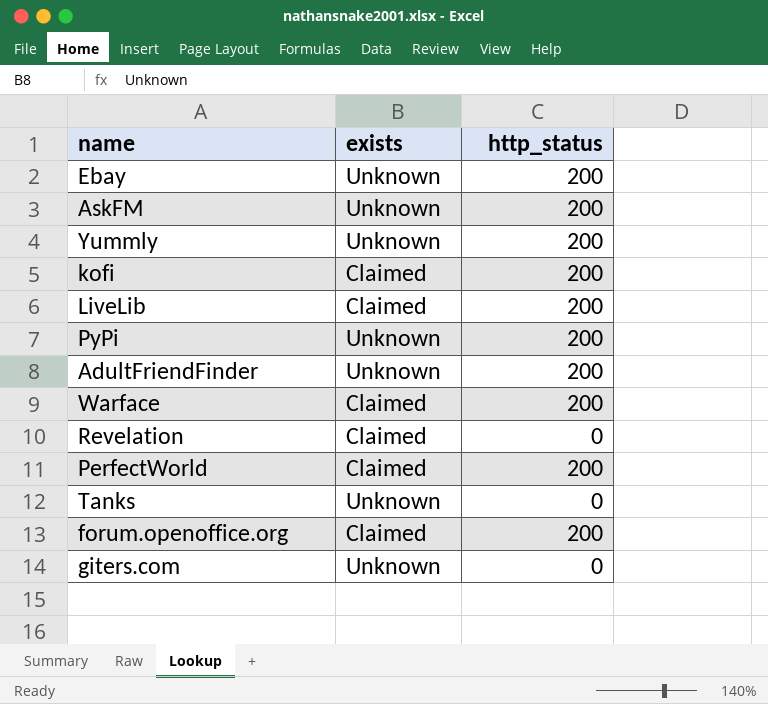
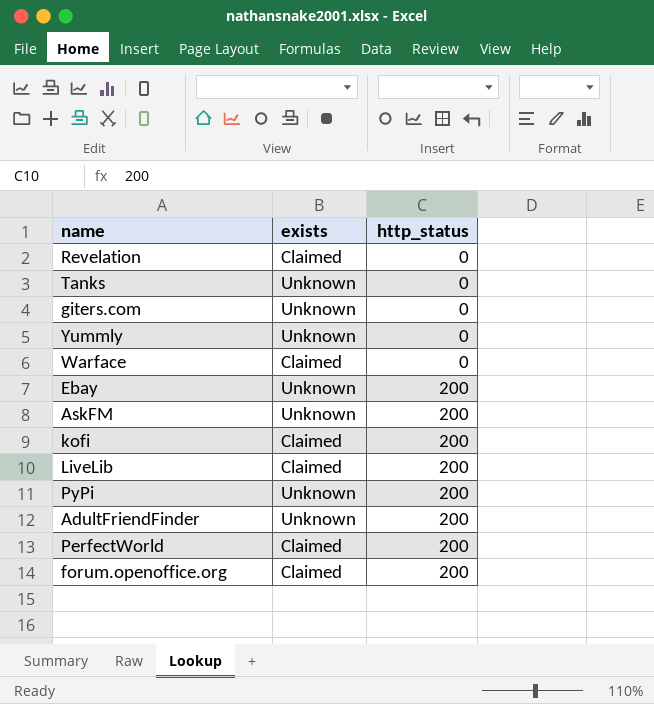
row order: none -> http_status ascending
Yummly | http_status: 200 -> 0
Warface | http_status: 200 -> 0

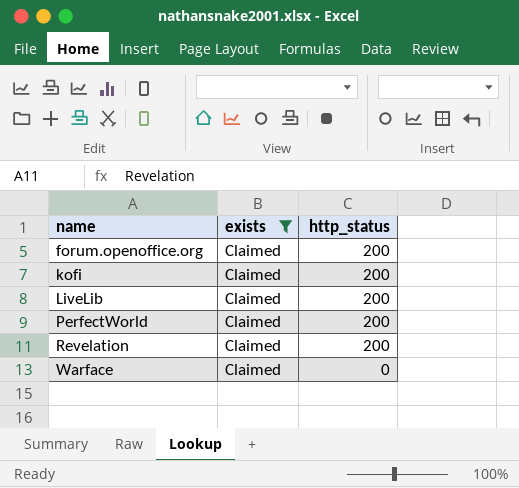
filter: none -> exists = Claimed
row order: http_status ascending -> name ascending
Revelation | http_status: 0 -> 200

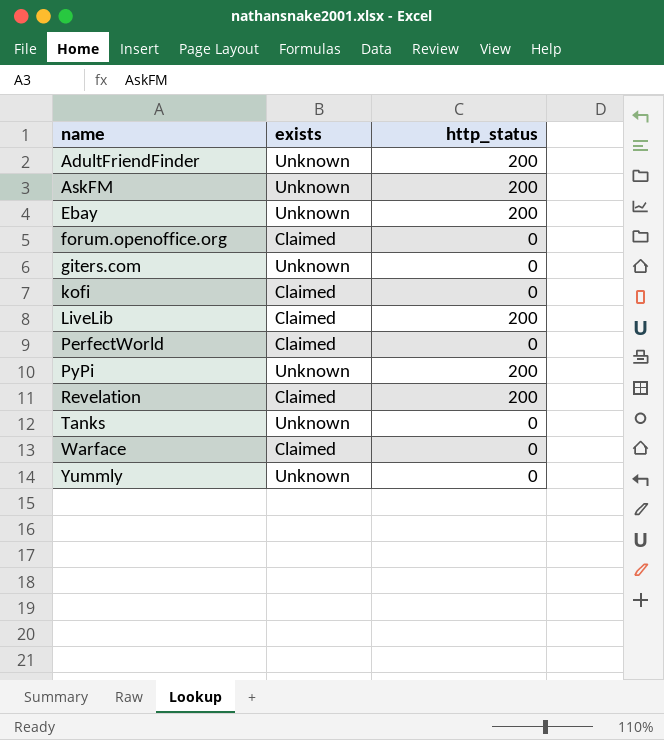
filter: exists = Claimed -> none
forum.openoffice.org | http_status: 200 -> 0
kofi | http_status: 200 -> 0
PerfectWorld | http_status: 200 -> 0

